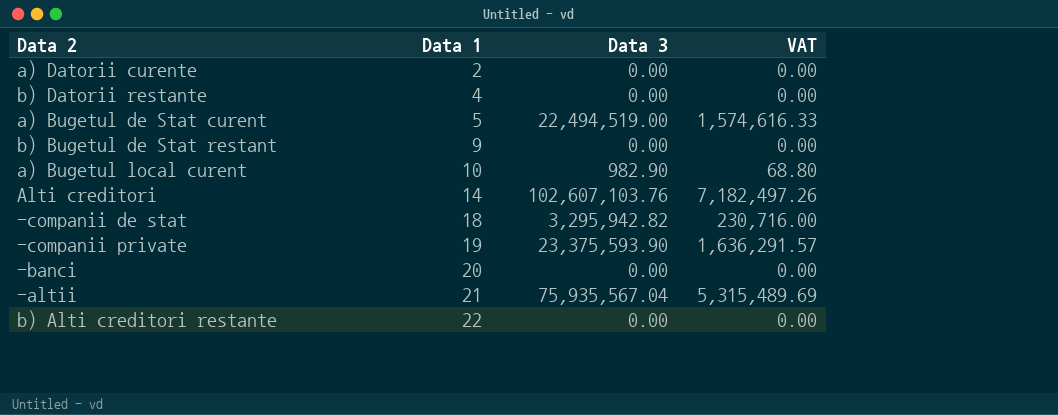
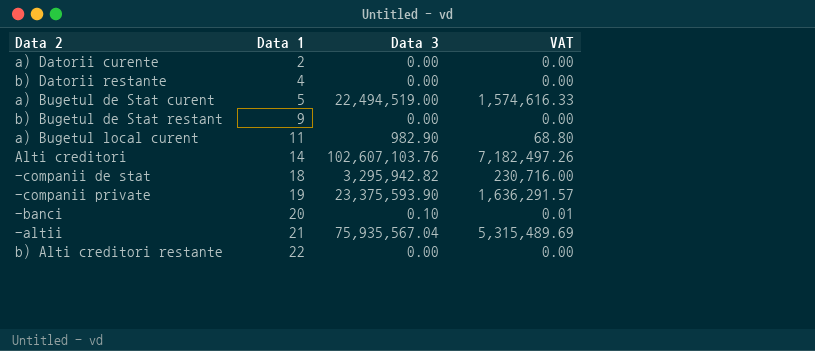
a) Bugetul local curent | Data 1: 10 -> 11
-banci | Data 3: 0.00 -> 0.10
-banci | VAT: 0.00 -> 0.01

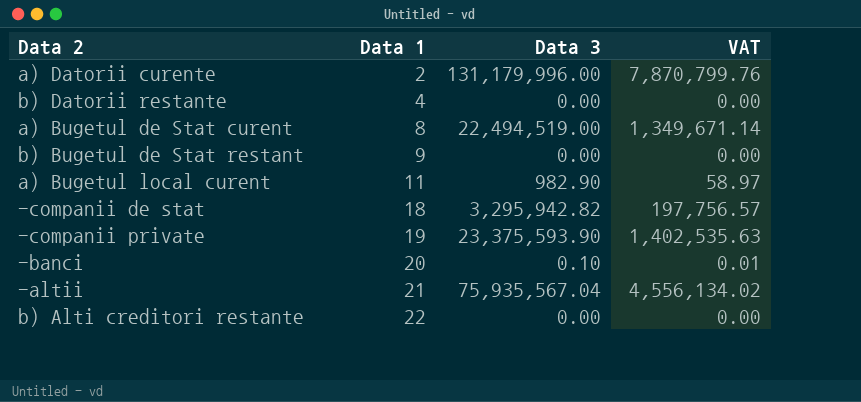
column VAT | formula: [Data 3] * 0.07 -> [Data 3] * 0.06
row Alti creditori: 14 | 102,607,103.76 | 7,182,497.26 -> none
a) Datorii curente | Data 3: 0.00 -> 131,179,996.00
a) Bugetul de Stat curent | Data 1: 5 -> 8

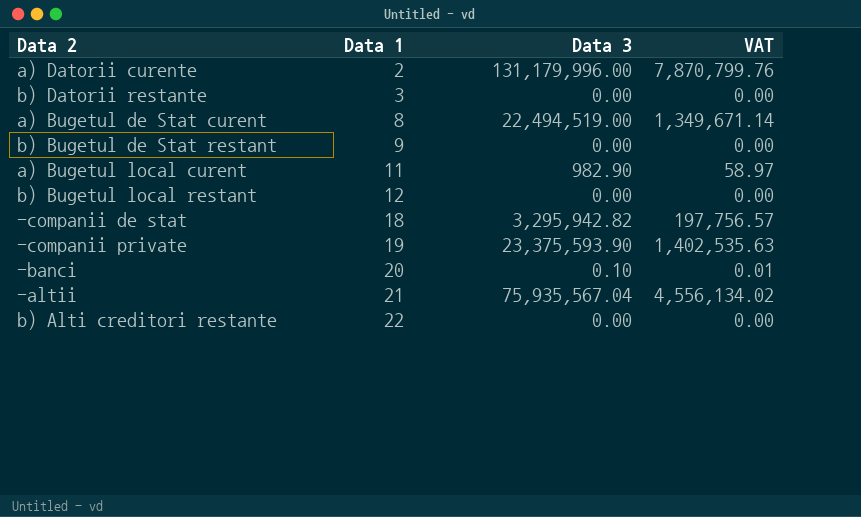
b) Datorii restante | Data 1: 4 -> 3
row b) Bugetul local restant: none -> 12 | 0.00 | 0.00

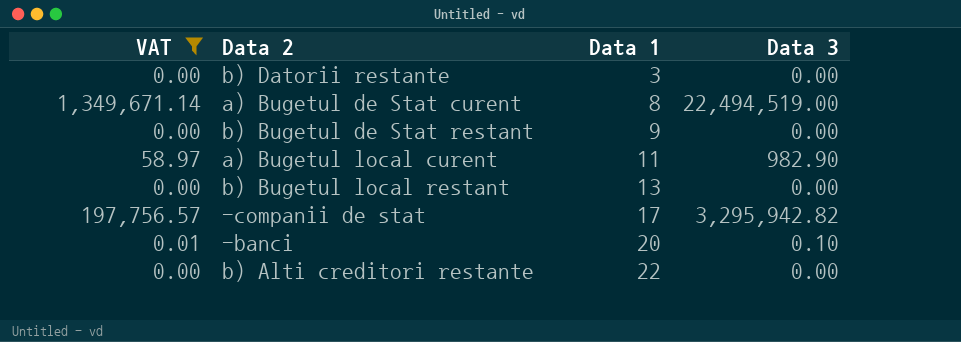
filter: none -> VAT <= 1,349,671.14
column VAT | position: 4 -> 1
b) Bugetul local restant | Data 1: 12 -> 13
-companii de stat | Data 1: 18 -> 17

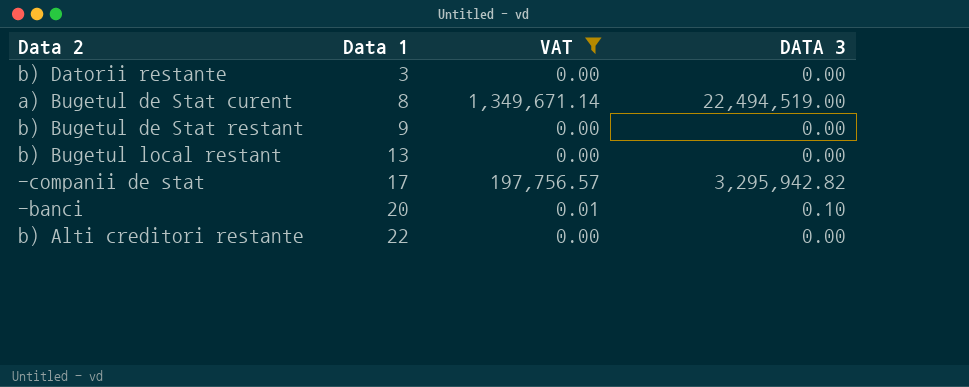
column VAT | position: 1 -> 3
column name: Data 3 -> DATA 3
row a) Bugetul local curent: 58.97 | 11 | 982.90 -> none

